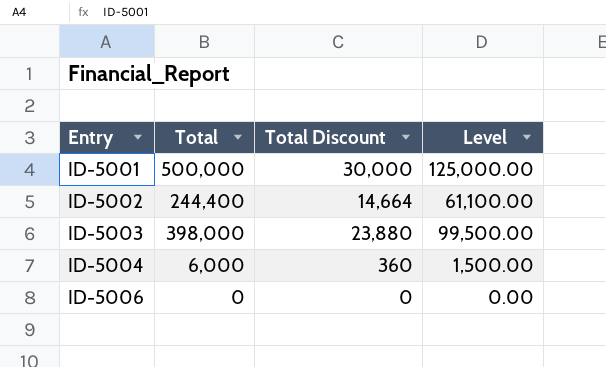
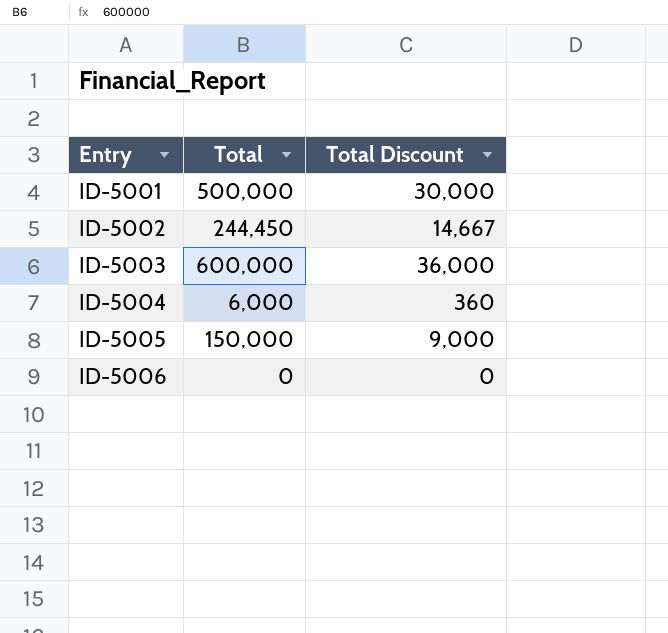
column Level | formula: [Total] * 0.25 -> none
ID-5002 | Total: 244,400 -> 244,450
ID-5002 | Total Discount: 14,664 -> 14,667
ID-5003 | Total: 398,000 -> 600,000
ID-5003 | Total Discount: 23,880 -> 36,000
row ID-5005: none -> 150,000 | 9,000

